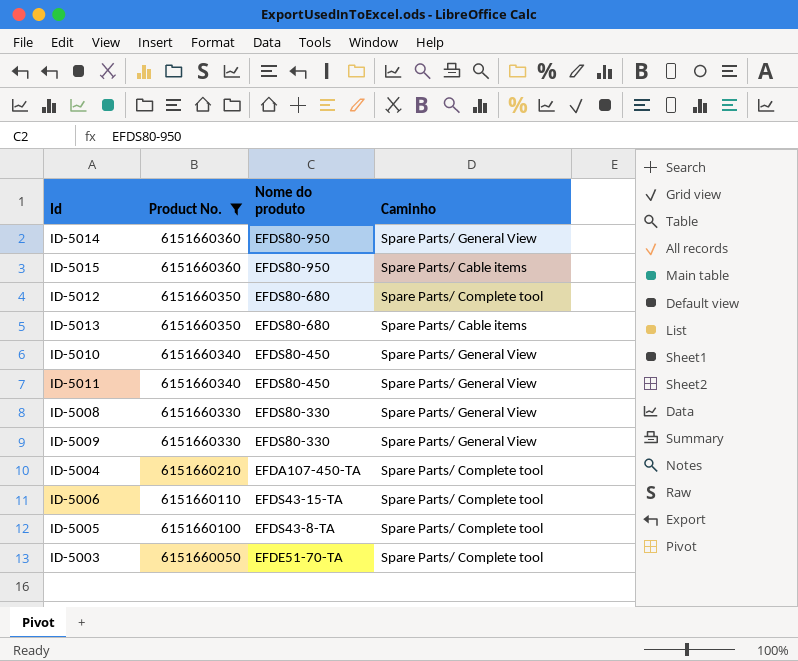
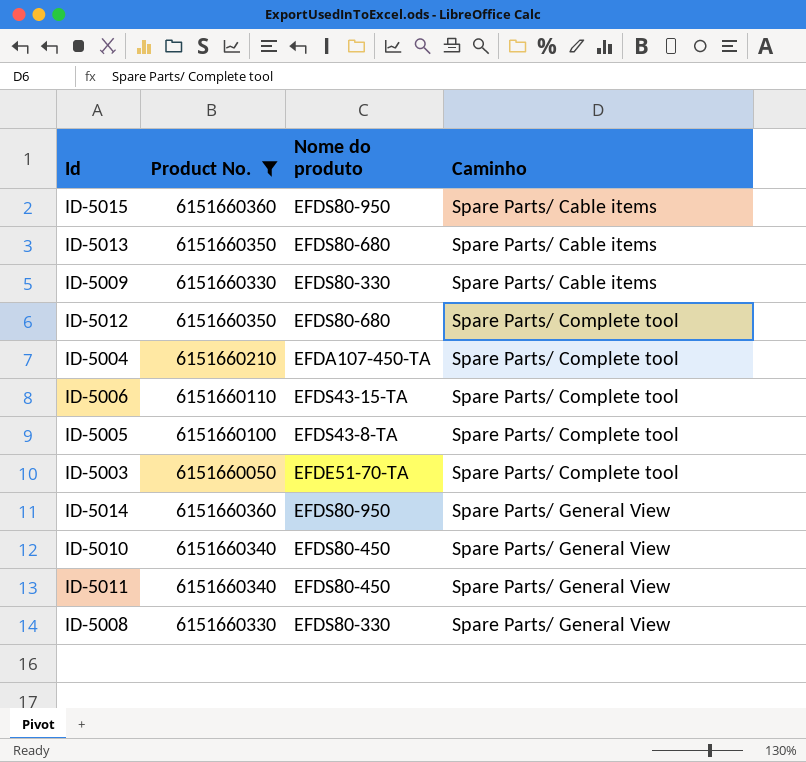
row order: Product No. descending -> Caminho ascending
ID-5009 | Caminho: Spare Parts/ General View -> Spare Parts/ Cable items

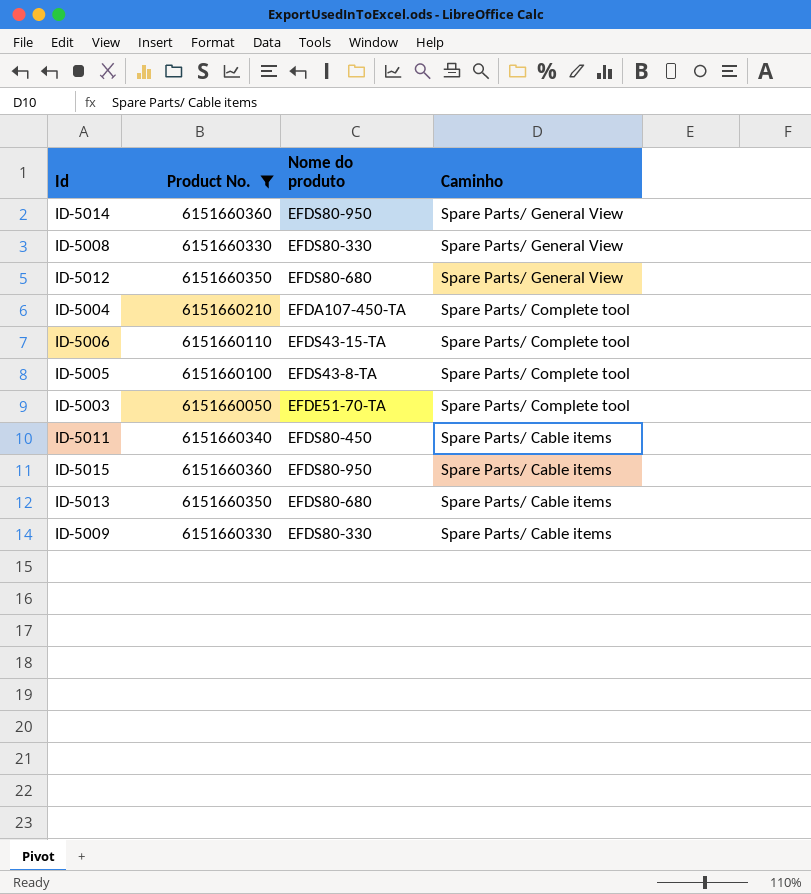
row order: Caminho ascending -> Caminho descending
row ID-5010: 6151660340 | EFDS80-450 | Spare Parts/ General View -> none
ID-5012 | Caminho: Spare Parts/ Complete tool -> Spare Parts/ General View
ID-5011 | Caminho: Spare Parts/ General View -> Spare Parts/ Cable items

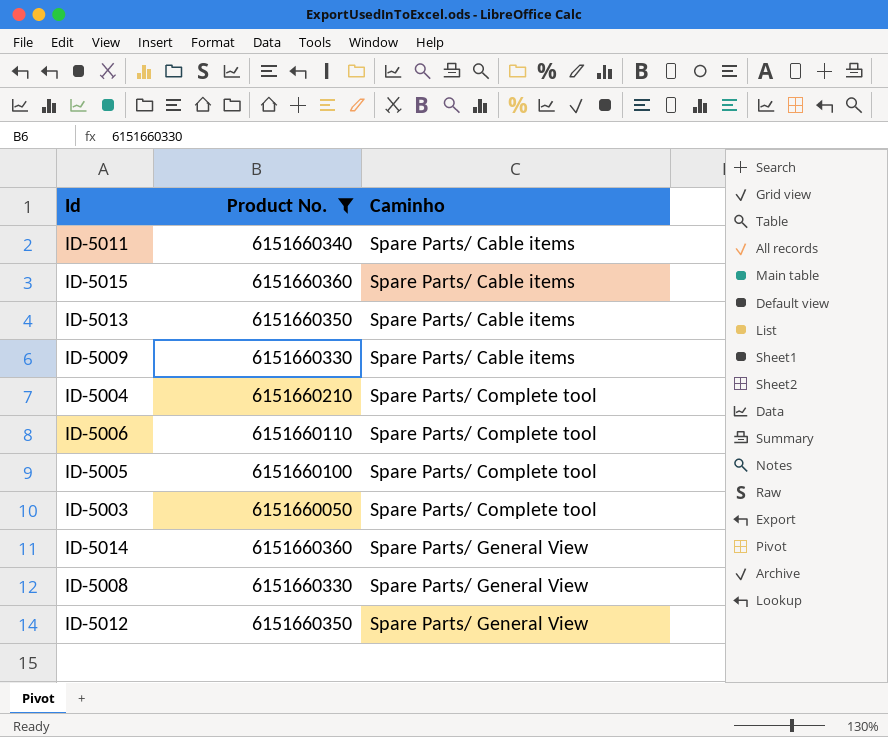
row order: Caminho descending -> Caminho ascending
column Nome do produto | position: 3 -> none

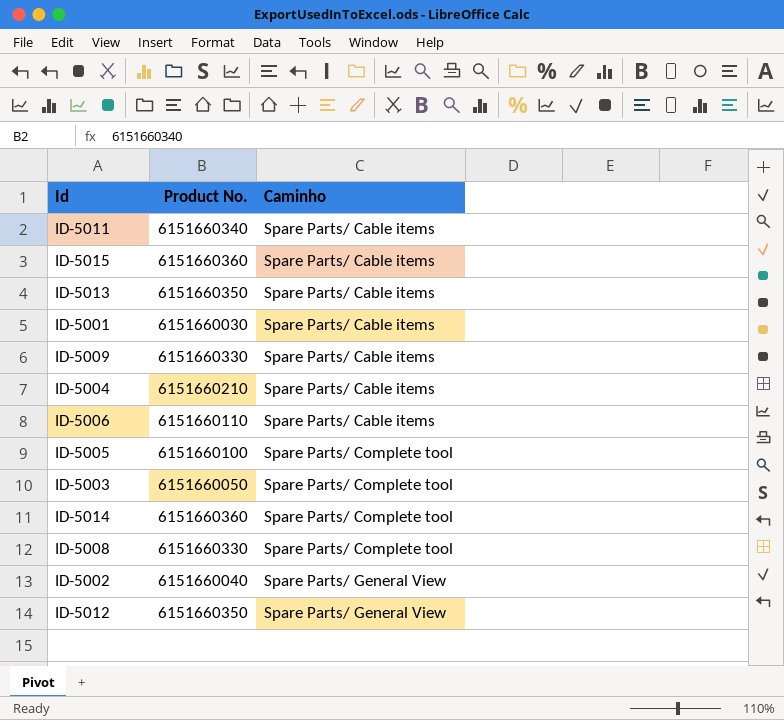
filter: Product No. >= 6151660050 -> none
ID-5004 | Caminho: Spare Parts/ Complete tool -> Spare Parts/ Cable items
ID-5006 | Caminho: Spare Parts/ Complete tool -> Spare Parts/ Cable items
ID-5014 | Caminho: Spare Parts/ General View -> Spare Parts/ Complete tool
ID-5008 | Caminho: Spare Parts/ General View -> Spare Parts/ Complete tool

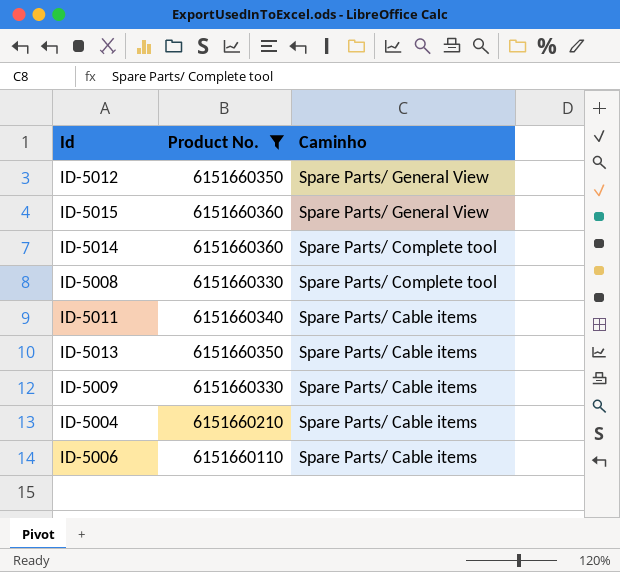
filter: none -> Product No. >= 6151660110
row order: Caminho ascending -> Caminho descending
ID-5015 | Caminho: Spare Parts/ Cable items -> Spare Parts/ General View

